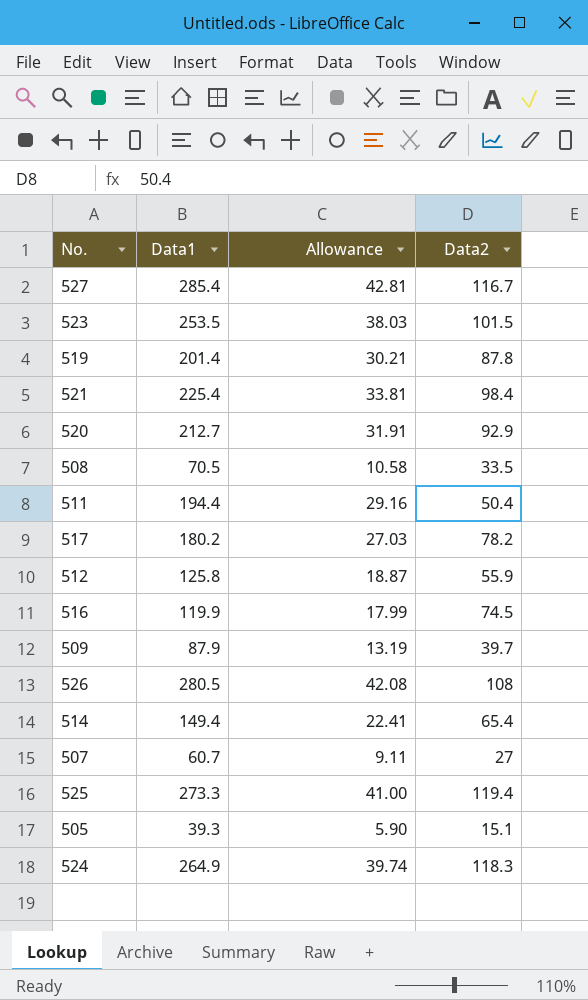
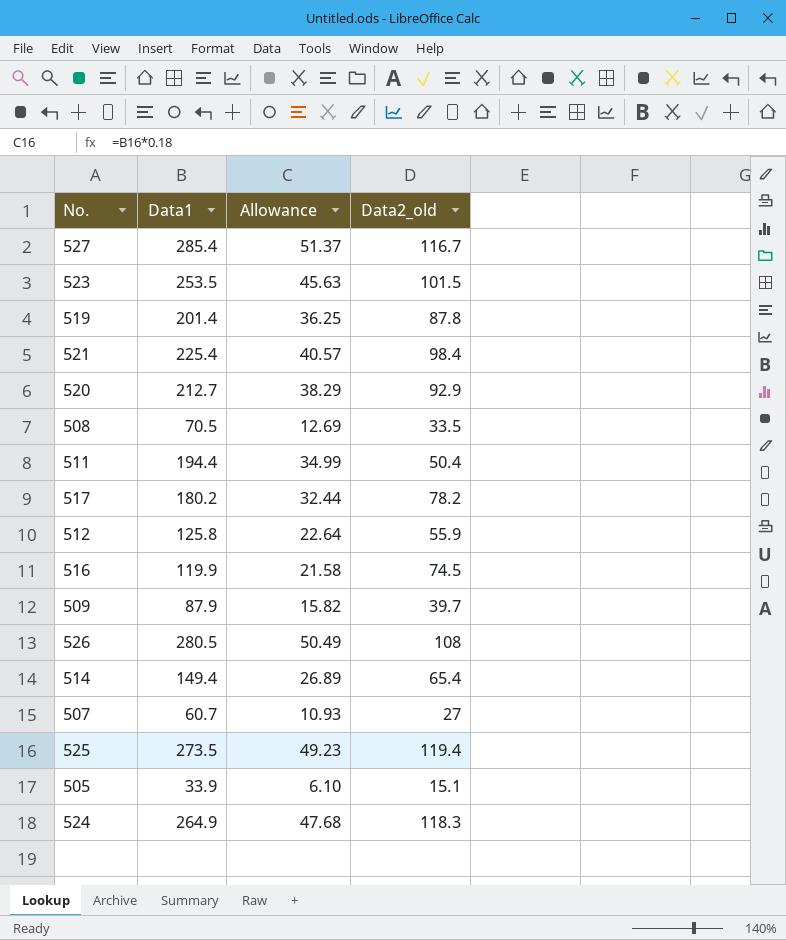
column Allowance | formula: [Data1] * 0.15 -> [Data1] * 0.18
column name: Data2 -> Data2_old
525 | Data1: 273.3 -> 273.5
505 | Data1: 39.3 -> 33.9

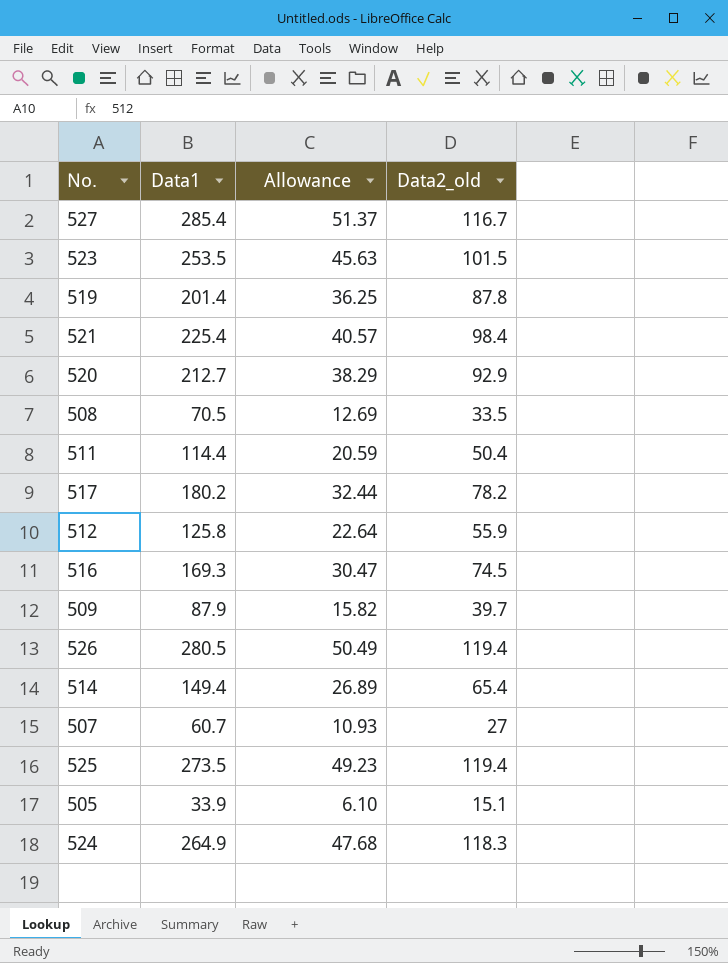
511 | Data1: 194.4 -> 114.4
511 | Allowance: 34.99 -> 20.59
516 | Data1: 119.9 -> 169.3
516 | Allowance: 21.58 -> 30.47
526 | Data2_old: 108 -> 119.4

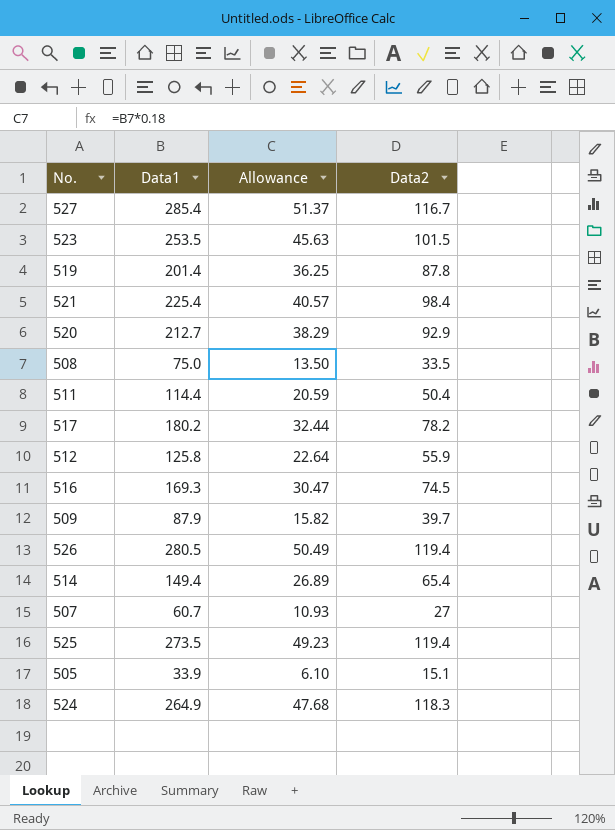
column name: Data2_old -> Data2
508 | Data1: 70.5 -> 75.0
508 | Allowance: 12.69 -> 13.50

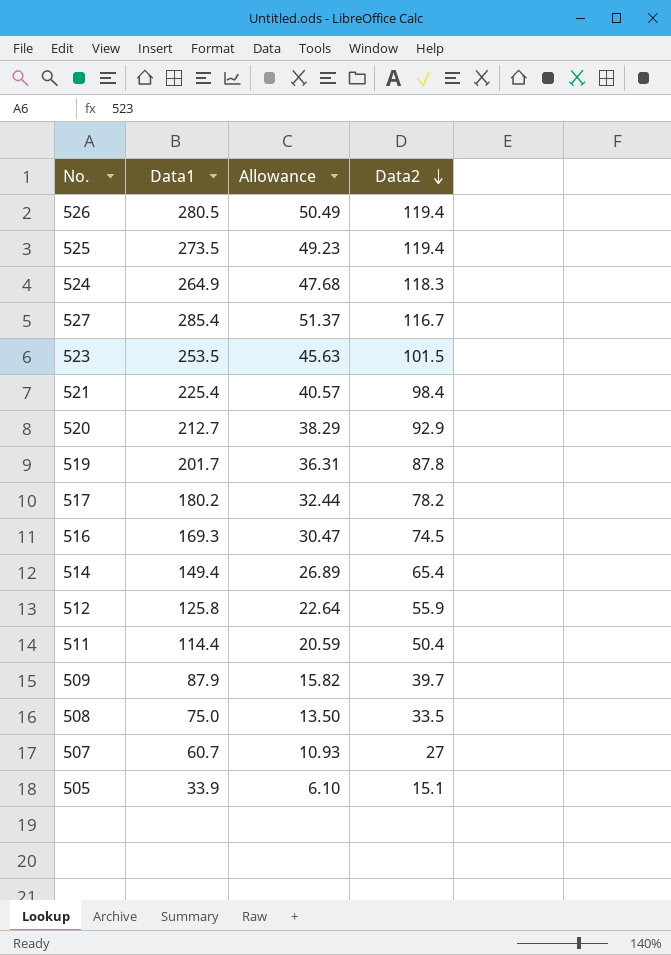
row order: none -> Data2 descending
519 | Data1: 201.4 -> 201.7
519 | Allowance: 36.25 -> 36.31

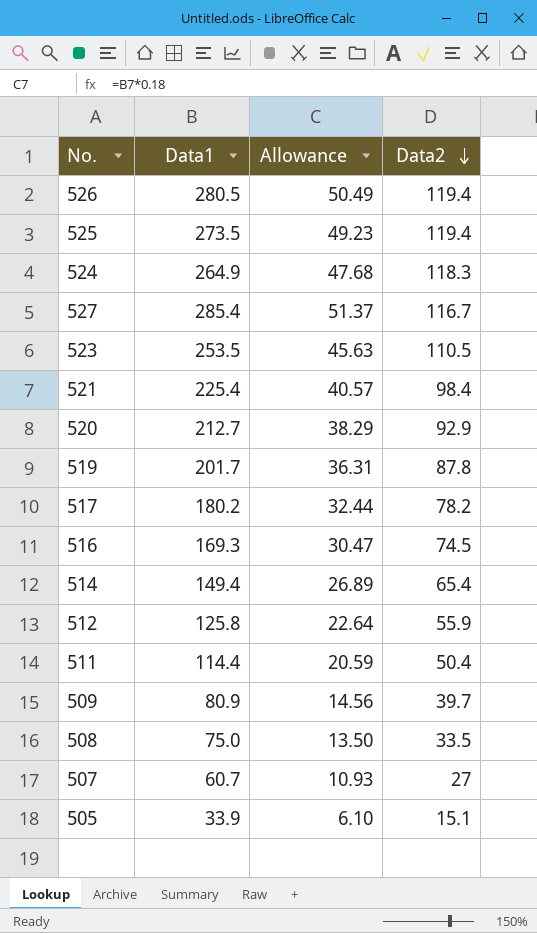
523 | Data2: 101.5 -> 110.5
509 | Data1: 87.9 -> 80.9
509 | Allowance: 15.82 -> 14.56

